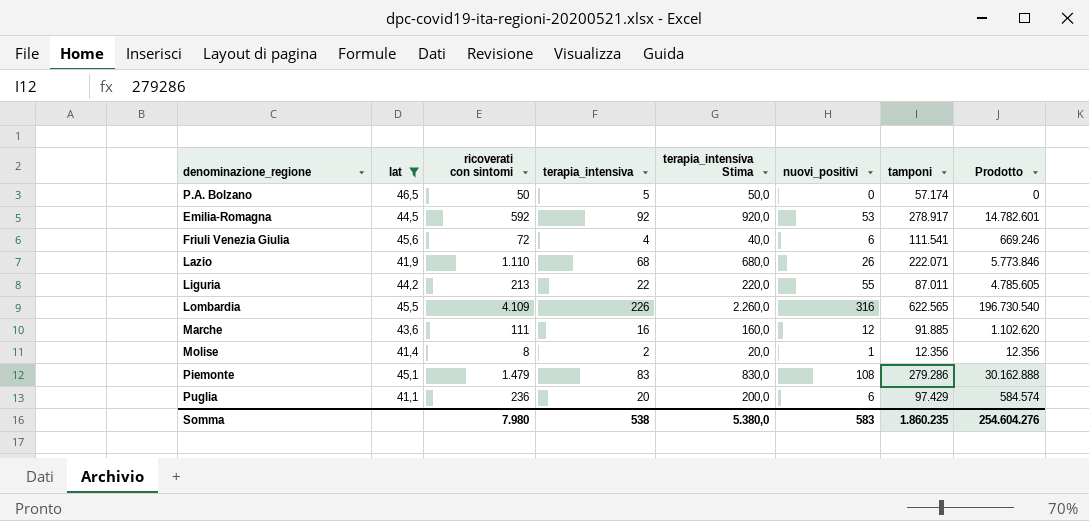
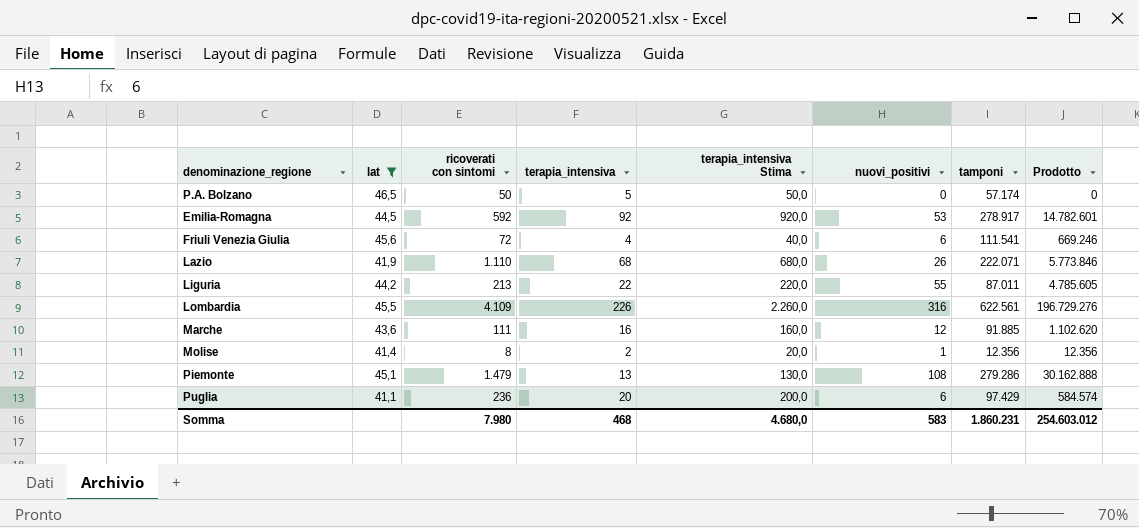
Lombardia | tamponi: 622.565 -> 622.561
Lombardia | Prodotto: 196.730.540 -> 196.729.276
Piemonte | terapia_intensiva: 83 -> 13
Piemonte | terapia_intensiva Stima: 830,0 -> 130,0
Somma | terapia_intensiva: 538 -> 468
Somma | terapia_intensiva Stima: 5.380,0 -> 4.680,0
Somma | tamponi: 1.860.235 -> 1.860.231
Somma | Prodotto: 254.604.276 -> 254.603.012

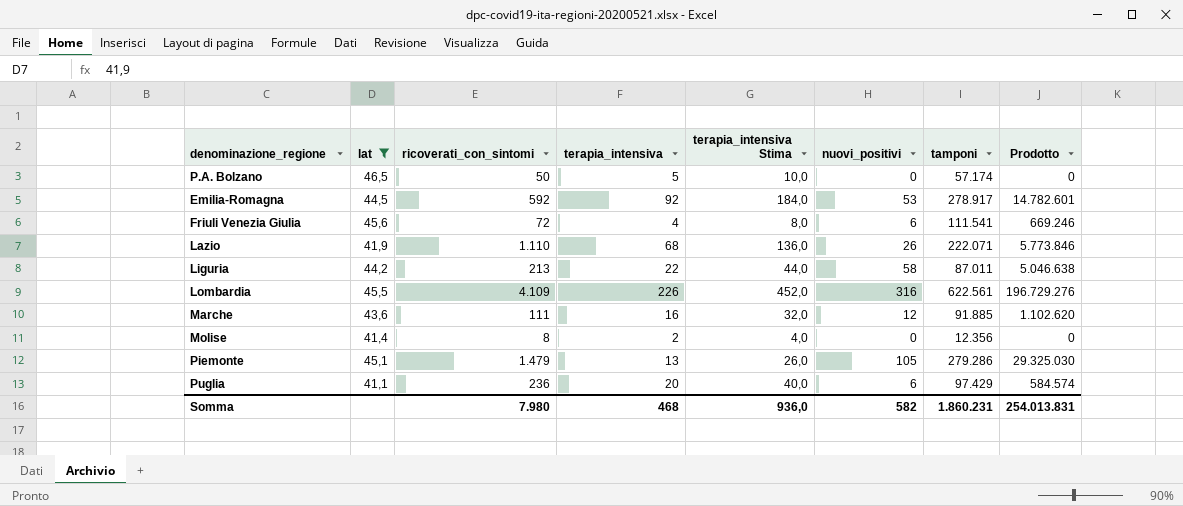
column name: ricoverati con sintomi -> ricoverati_con_sintomi
column terapia_intensiva Stima | formula: [terapia_intensiva] * 10 -> [terapia_intensiva] * 2
Liguria | nuovi_positivi: 55 -> 58
Liguria | Prodotto: 4.785.605 -> 5.046.638
Molise | nuovi_positivi: 1 -> 0
Molise | Prodotto: 12.356 -> 0
Piemonte | nuovi_positivi: 108 -> 105
Piemonte | Prodotto: 30.162.888 -> 29.325.030
Somma | terapia_intensiva Stima: 4.680,0 -> 936,0
Somma | nuovi_positivi: 583 -> 582
Somma | Prodotto: 254.603.012 -> 254.013.831

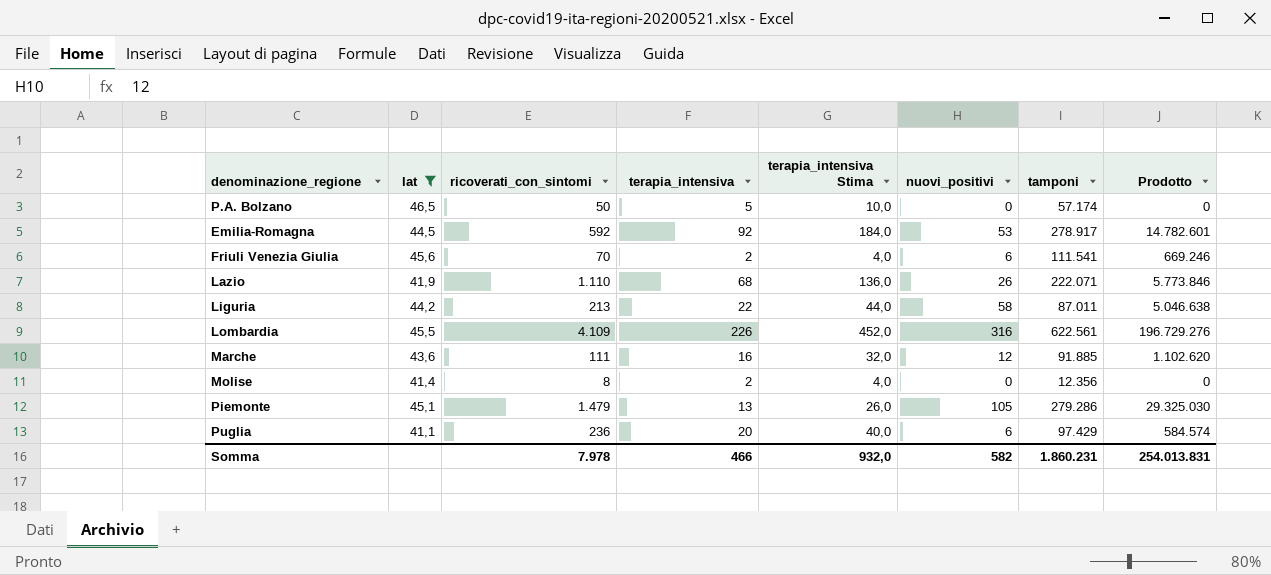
Friuli Venezia Giulia | ricoverati_con_sintomi: 72 -> 70
Friuli Venezia Giulia | terapia_intensiva: 4 -> 2
Friuli Venezia Giulia | terapia_intensiva Stima: 8,0 -> 4,0
Somma | ricoverati_con_sintomi: 7.980 -> 7.978
Somma | terapia_intensiva: 468 -> 466
Somma | terapia_intensiva Stima: 936,0 -> 932,0

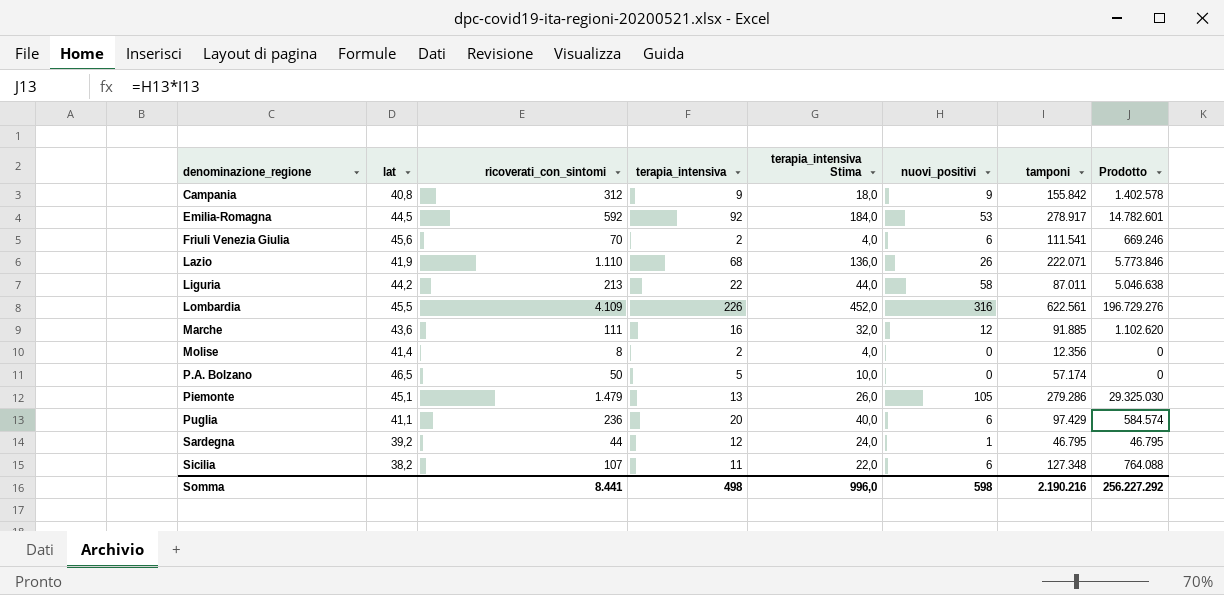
filter: lat >= 41,1 -> none
row order: none -> denominazione_regione ascending
Somma | ricoverati_con_sintomi: 7.978 -> 8.441
Somma | terapia_intensiva: 466 -> 498
Somma | terapia_intensiva Stima: 932,0 -> 996,0
Somma | nuovi_positivi: 582 -> 598
Somma | tamponi: 1.860.231 -> 2.190.216
Somma | Prodotto: 254.013.831 -> 256.227.292

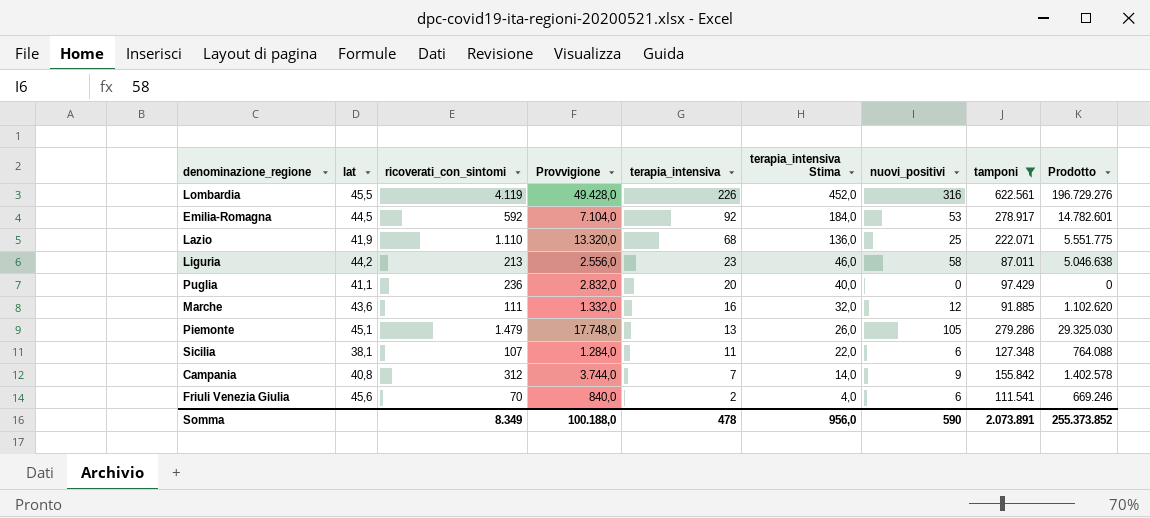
filter: none -> tamponi >= 87.011
row order: denominazione_regione ascending -> terapia_intensiva descending
column Provvigione | formula: none -> [ricoverati_con_sintomi] * 12
Lombardia | ricoverati_con_sintomi: 4.109 -> 4.119
Lazio | nuovi_positivi: 26 -> 25
Lazio | Prodotto: 5.773.846 -> 5.551.775
Liguria | terapia_intensiva: 22 -> 23
Liguria | terapia_intensiva Stima: 44,0 -> 46,0
Puglia | nuovi_positivi: 6 -> 0
Puglia | Prodotto: 584.574 -> 0
Sicilia | lat: 38,2 -> 38,1
Campania | terapia_intensiva: 9 -> 7
Campania | terapia_intensiva Stima: 18,0 -> 14,0
Somma | ricoverati_con_sintomi: 8.441 -> 8.349
Somma | terapia_intensiva: 498 -> 478
Somma | terapia_intensiva Stima: 996,0 -> 956,0
Somma | nuovi_positivi: 598 -> 590
Somma | tamponi: 2.190.216 -> 2.073.891
Somma | Prodotto: 256.227.292 -> 255.373.852

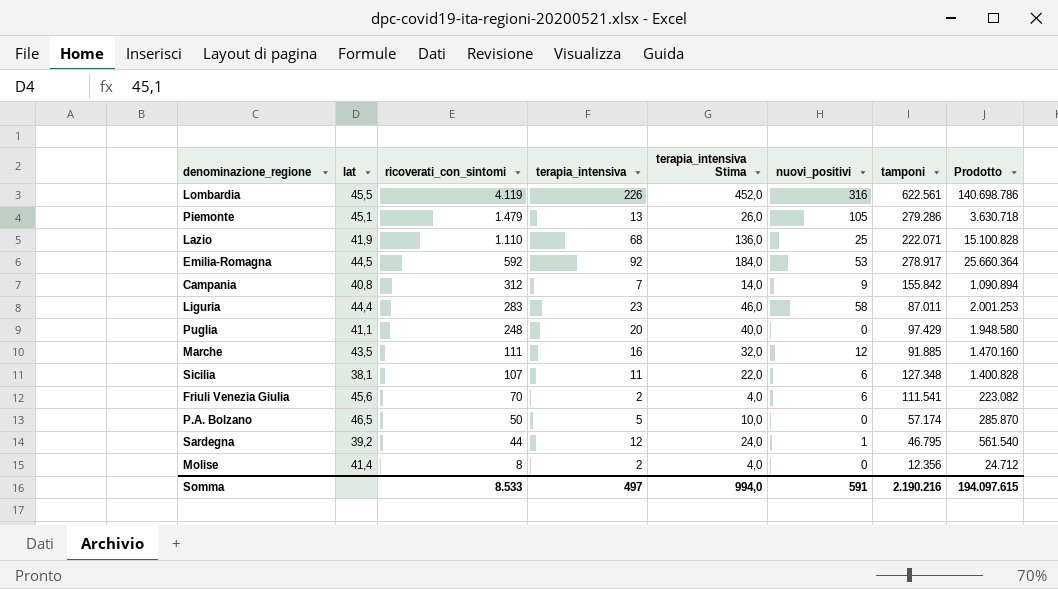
filter: tamponi >= 87.011 -> none
row order: terapia_intensiva descending -> ricoverati_con_sintomi descending
column Provvigione | formula: [ricoverati_con_sintomi] * 12 -> none
column Prodotto | formula: [nuovi_positivi] * [tamponi] -> [terapia_intensiva] * [tamponi]
Liguria | lat: 44,2 -> 44,4
Liguria | ricoverati_con_sintomi: 213 -> 283
Puglia | ricoverati_con_sintomi: 236 -> 248
Marche | lat: 43,6 -> 43,5
Somma | ricoverati_con_sintomi: 8.349 -> 8.533
Somma | terapia_intensiva: 478 -> 497
Somma | terapia_intensiva Stima: 956,0 -> 994,0
Somma | nuovi_positivi: 590 -> 591
Somma | tamponi: 2.073.891 -> 2.190.216
Somma | Prodotto: 255.373.852 -> 194.097.615

